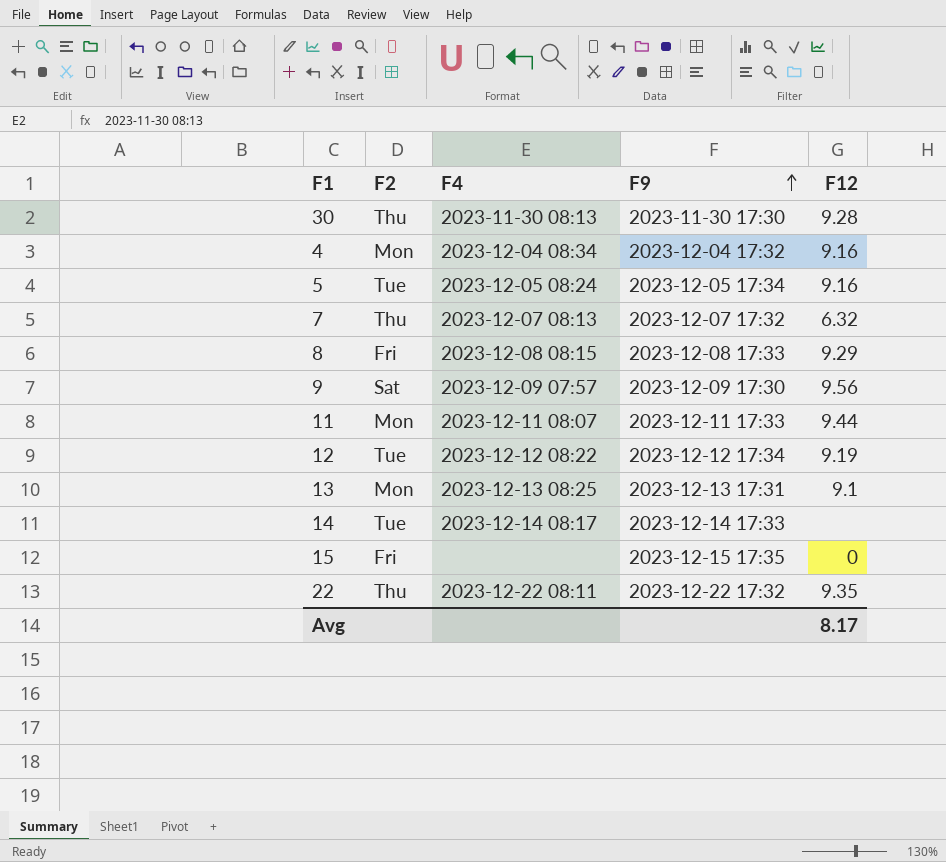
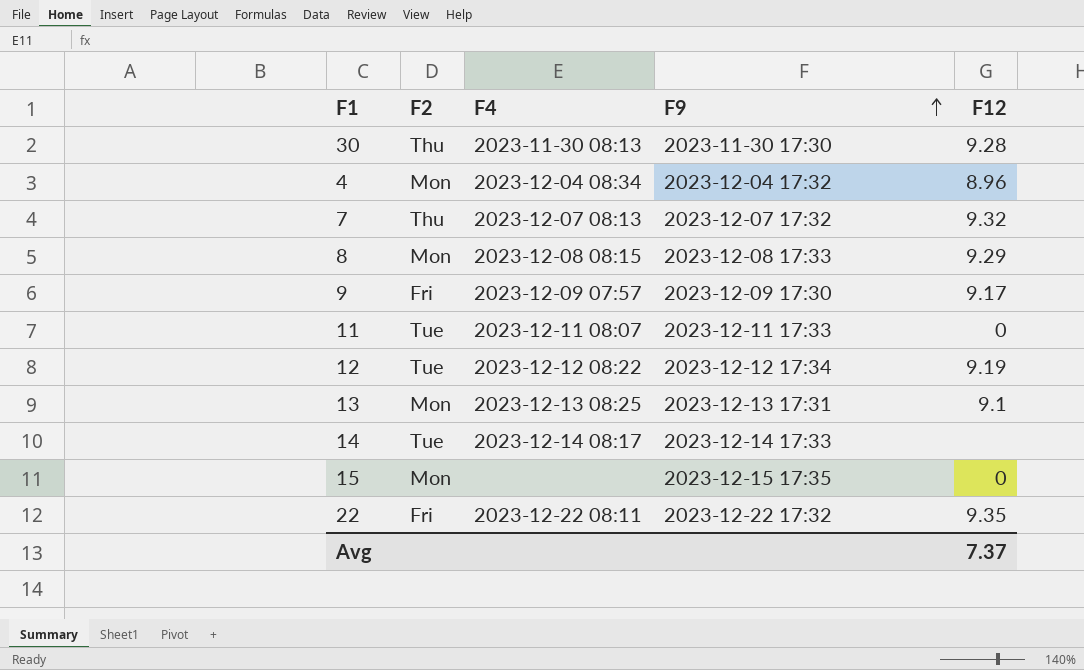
row 5: Tue | 2023-12-05 08:24 | 2023-12-05 17:34 | 9.16 -> none
4 | F12: 9.16 -> 8.96
7 | F12: 6.32 -> 9.32
8 | F2: Fri -> Mon
9 | F2: Sat -> Fri
9 | F12: 9.56 -> 9.17
11 | F2: Mon -> Tue
11 | F12: 9.44 -> 0
15 | F2: Fri -> Mon
22 | F2: Thu -> Fri
Avg | F12: 8.17 -> 7.37

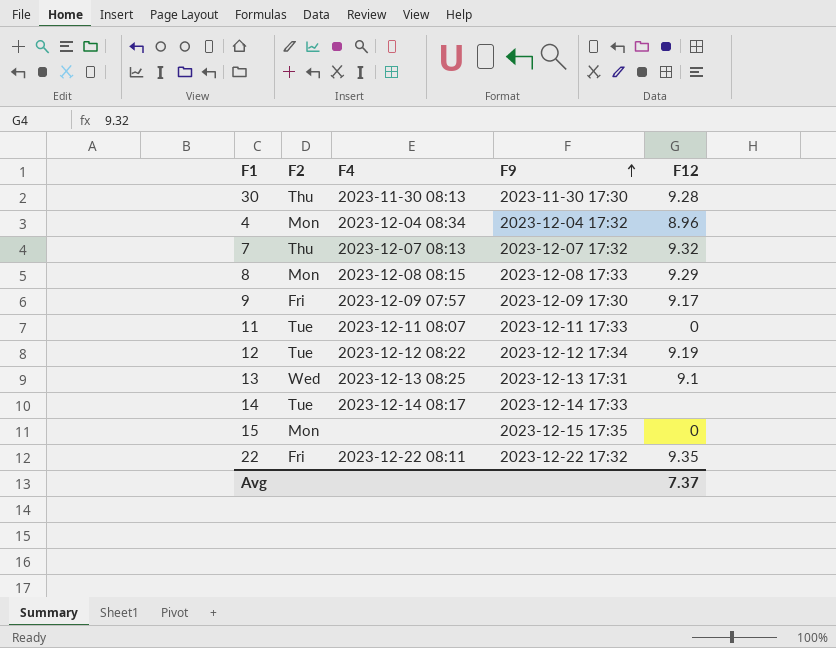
13 | F2: Mon -> Wed

